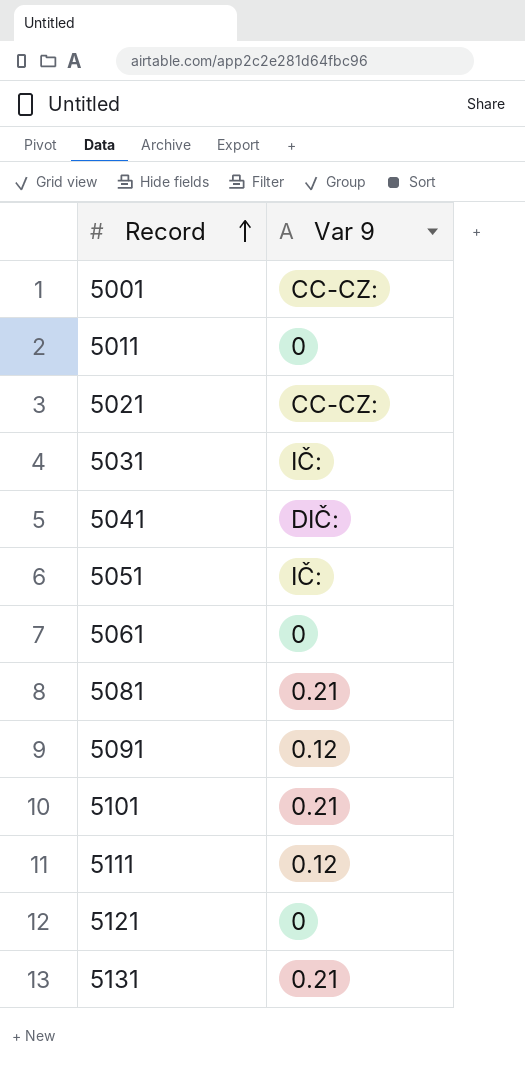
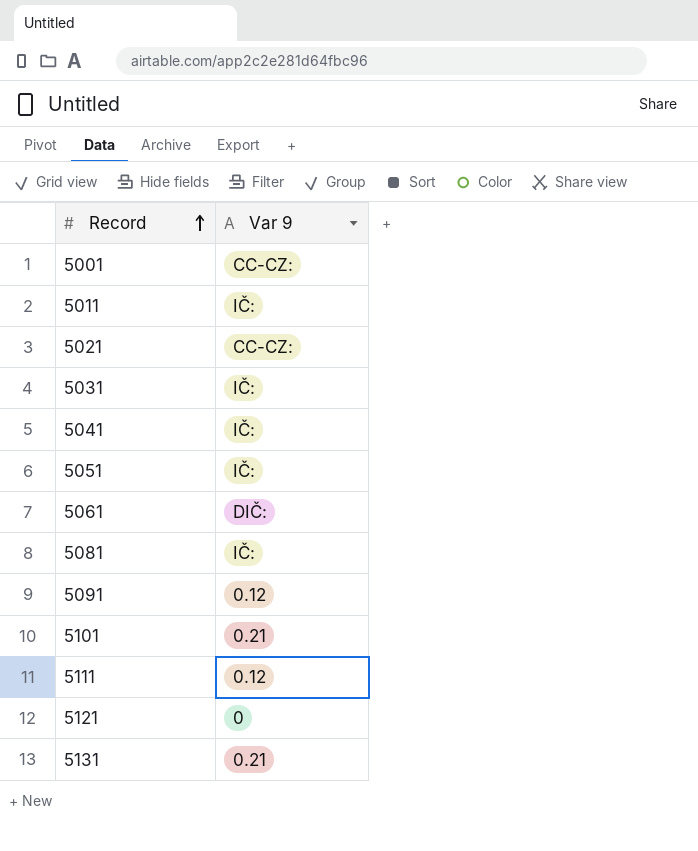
5011 | Var 9: 0 -> IČ:
5041 | Var 9: DIČ: -> IČ:
5061 | Var 9: 0 -> DIČ:
5081 | Var 9: 0.21 -> IČ:

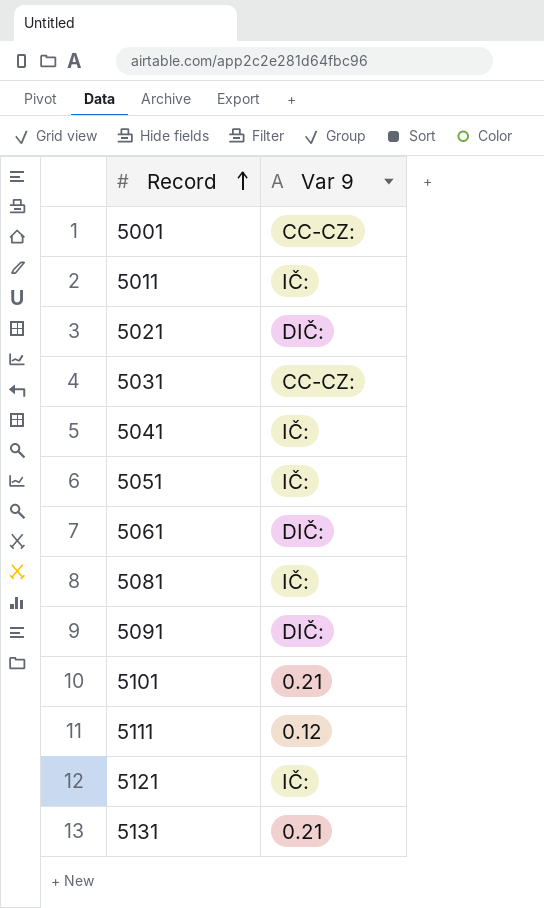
5021 | Var 9: CC-CZ: -> DIČ:
5031 | Var 9: IČ: -> CC-CZ:
5091 | Var 9: 0.12 -> DIČ:
5121 | Var 9: 0 -> IČ:

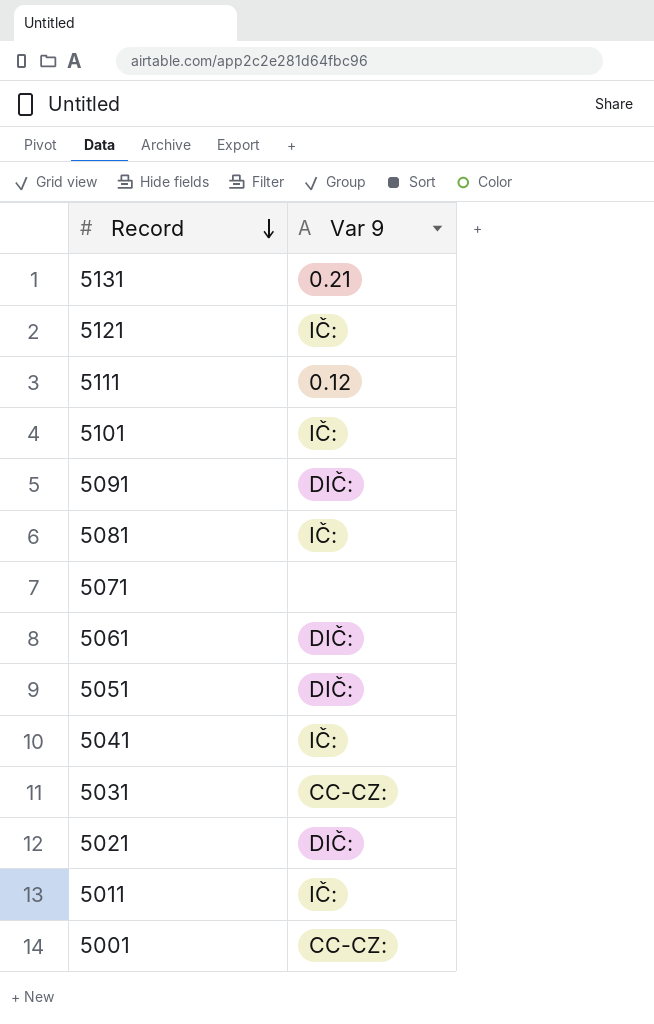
row order: Record ascending -> Record descending
5101 | Var 9: 0.21 -> IČ:
row 5071: none -> none
5051 | Var 9: IČ: -> DIČ:

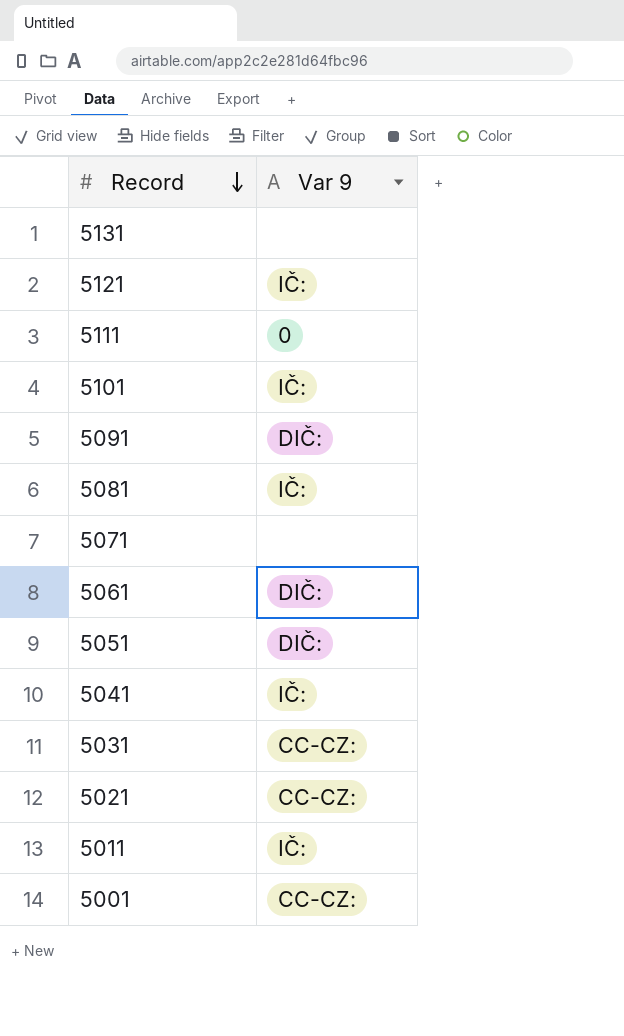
5131 | Var 9: 0.21 -> none
5111 | Var 9: 0.12 -> 0
5021 | Var 9: DIČ: -> CC-CZ:

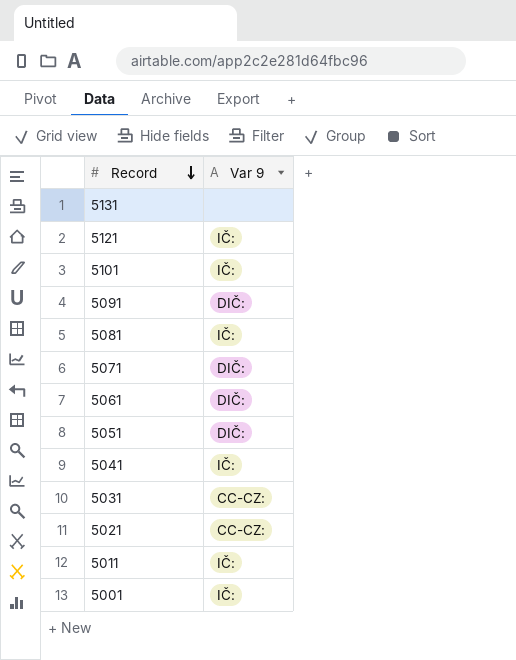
row 5111: 0 -> none
5071 | Var 9: none -> DIČ:
5001 | Var 9: CC-CZ: -> IČ:

